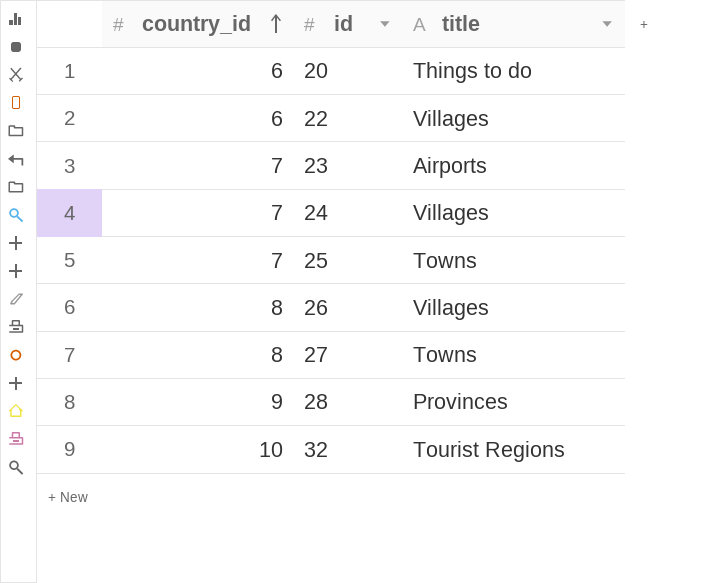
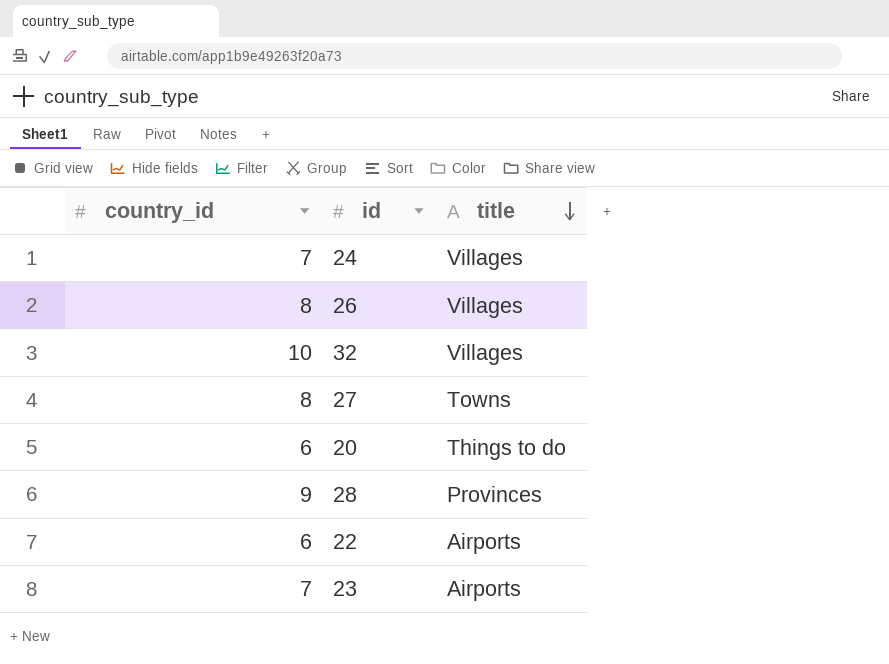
row order: country_id ascending -> title descending
row 25: 7 | Towns -> none
32 | title: Tourist Regions -> Villages
22 | title: Villages -> Airports

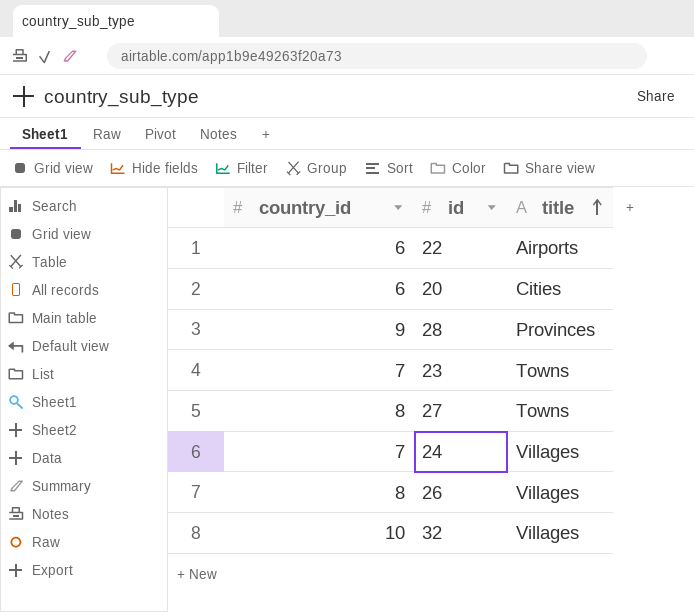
row order: title descending -> title ascending
20 | title: Things to do -> Cities
23 | title: Airports -> Towns

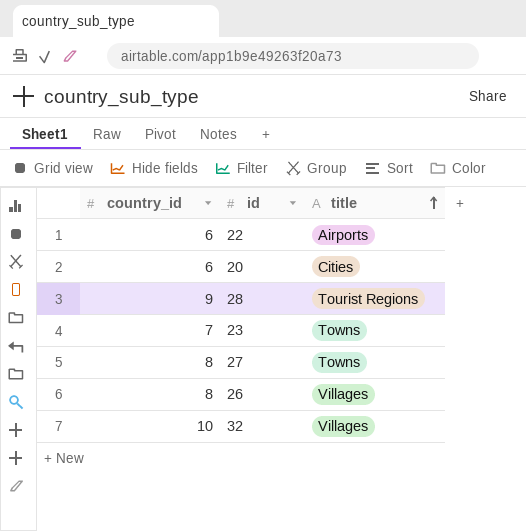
row 24: 7 | Villages -> none
28 | title: Provinces -> Tourist Regions

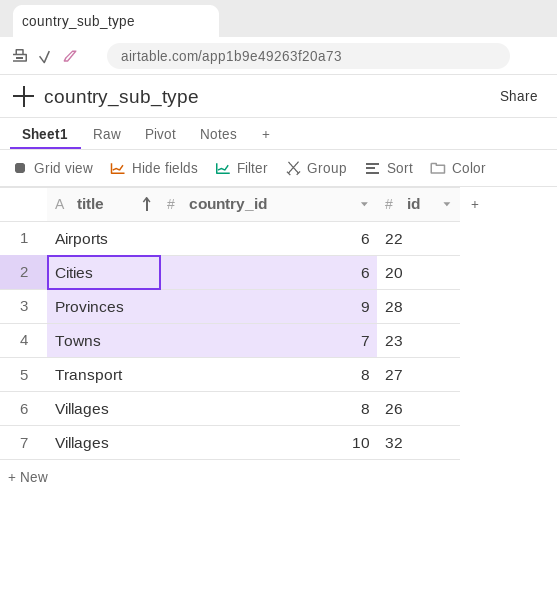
column title | position: 3 -> 1
28 | title: Tourist Regions -> Provinces
27 | title: Towns -> Transport

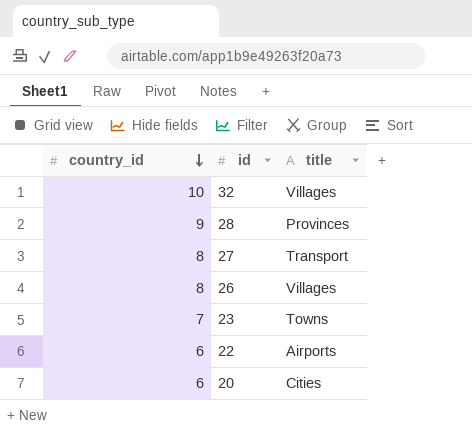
row order: title ascending -> country_id descending
column title | position: 1 -> 3

